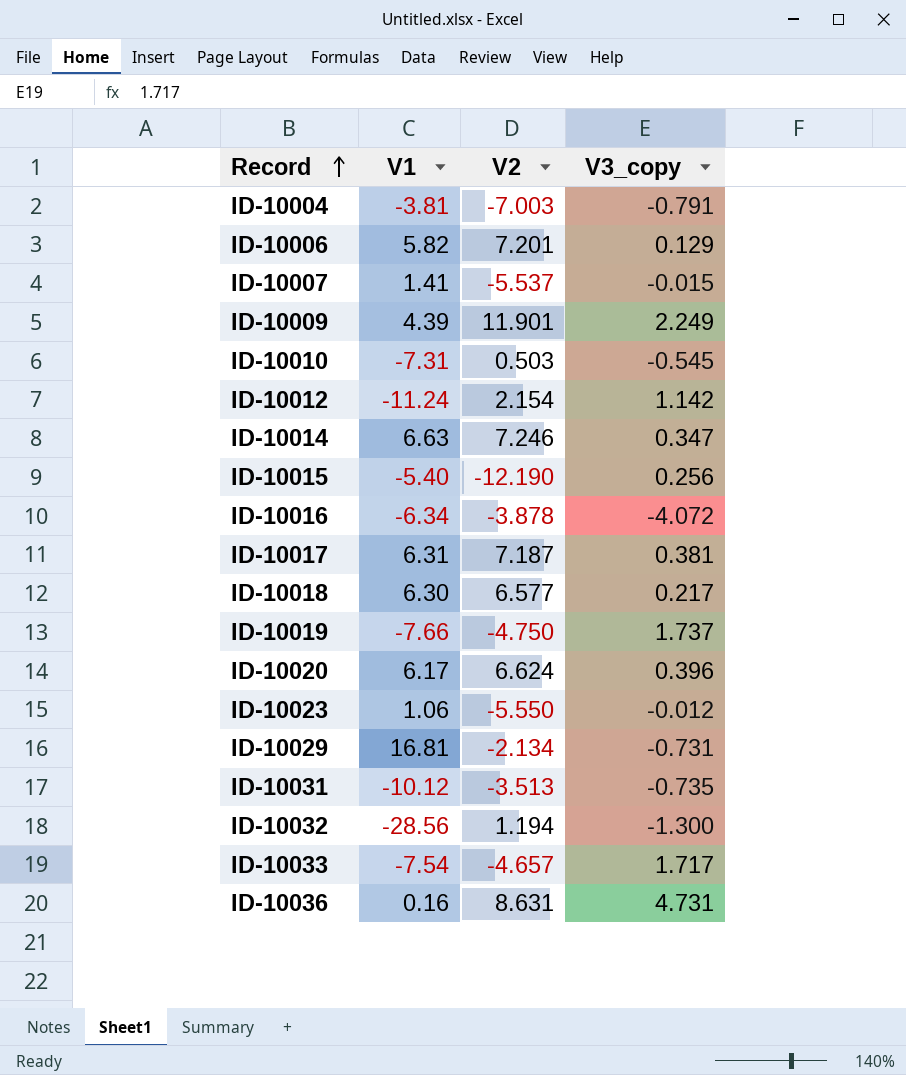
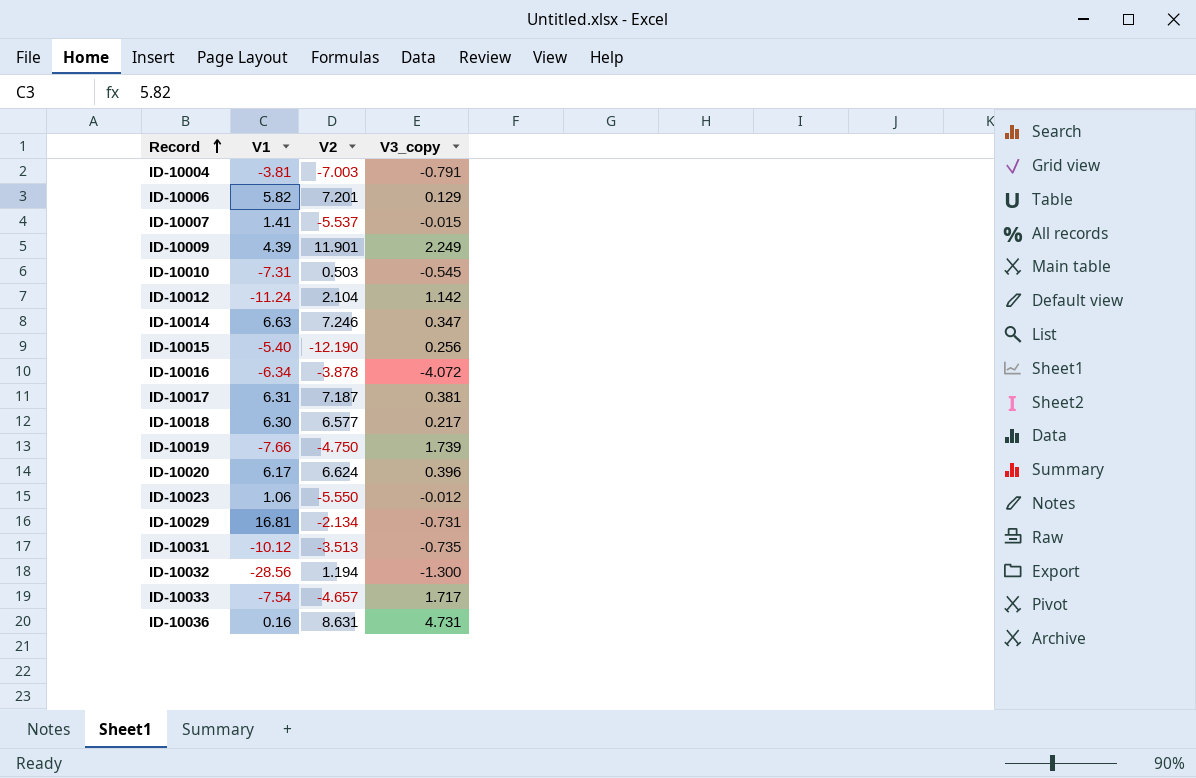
ID-10012 | V2: 2.154 -> 2.104
ID-10019 | V3_copy: 1.737 -> 1.739

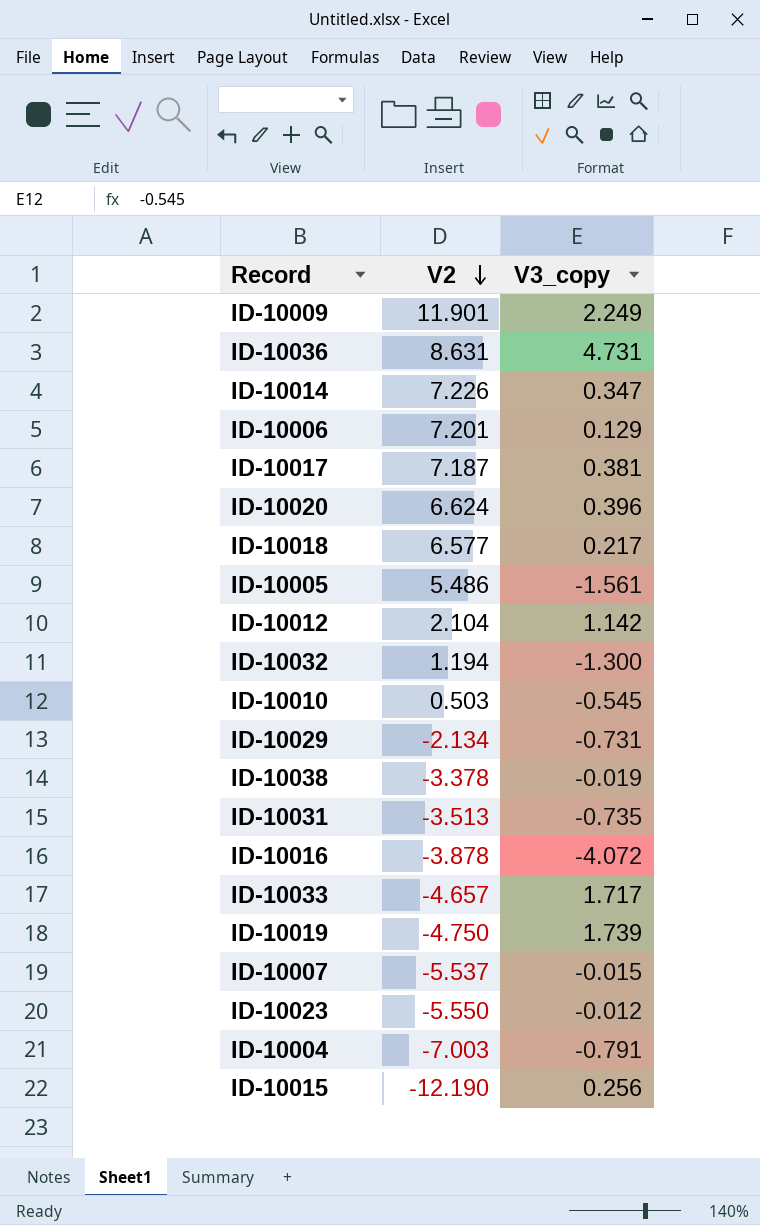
row order: Record ascending -> V2 descending
column V1 | position: 2 -> none
ID-10014 | V2: 7.246 -> 7.226
row ID-10005: none -> 5.486 | -1.561
row ID-10038: none -> -3.378 | -0.019

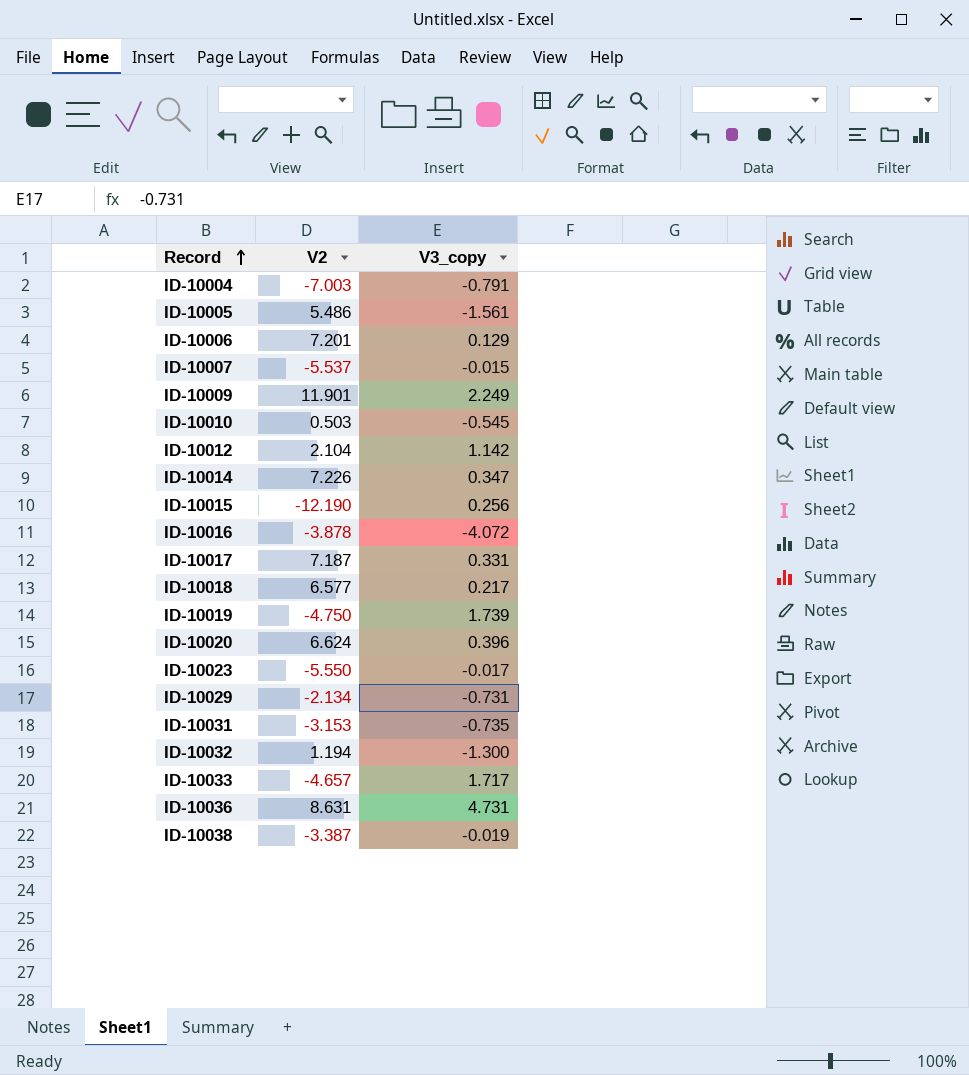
row order: V2 descending -> Record ascending
ID-10017 | V3_copy: 0.381 -> 0.331
ID-10023 | V3_copy: -0.012 -> -0.017
ID-10031 | V2: -3.513 -> -3.153
ID-10038 | V2: -3.378 -> -3.387

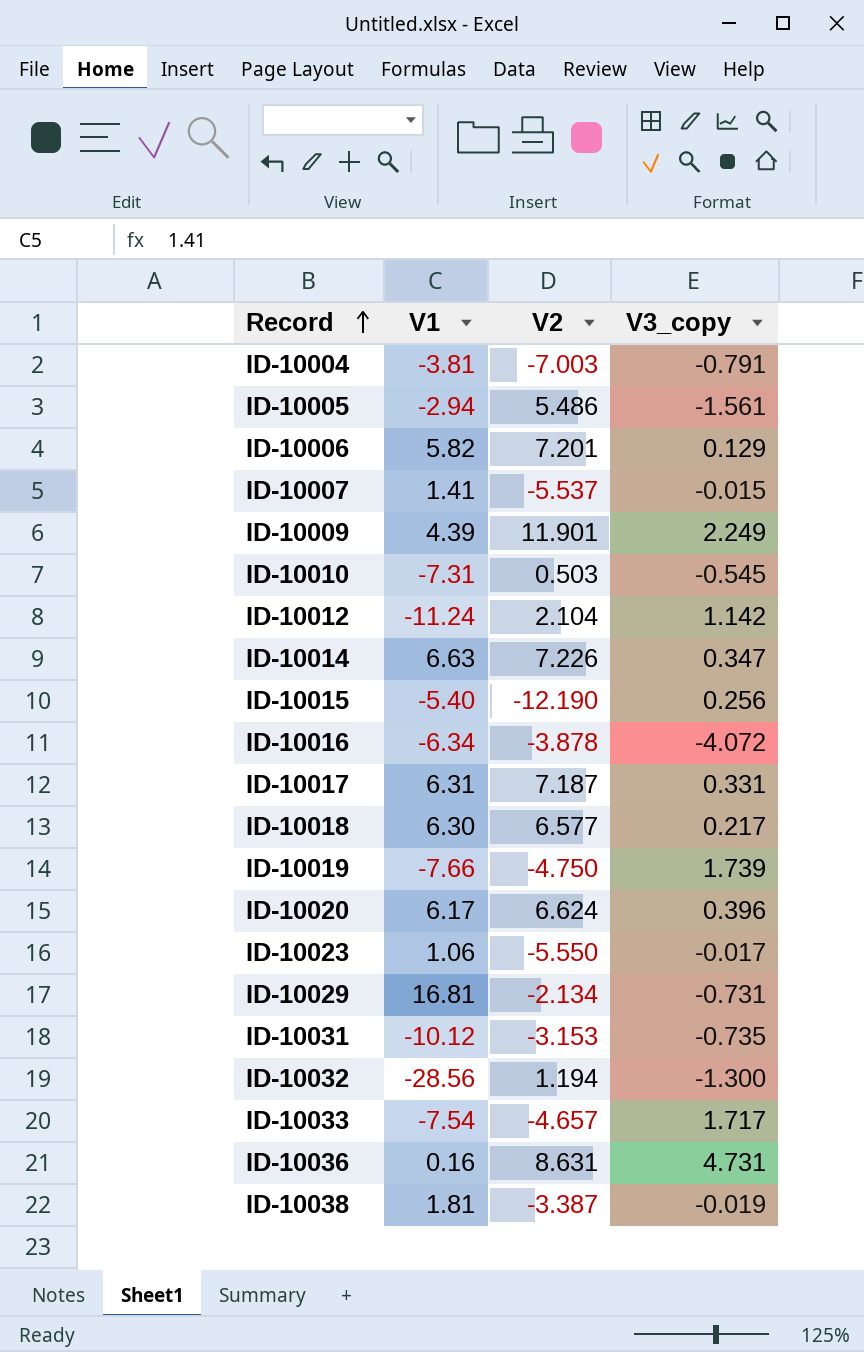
column V1 | position: none -> 2

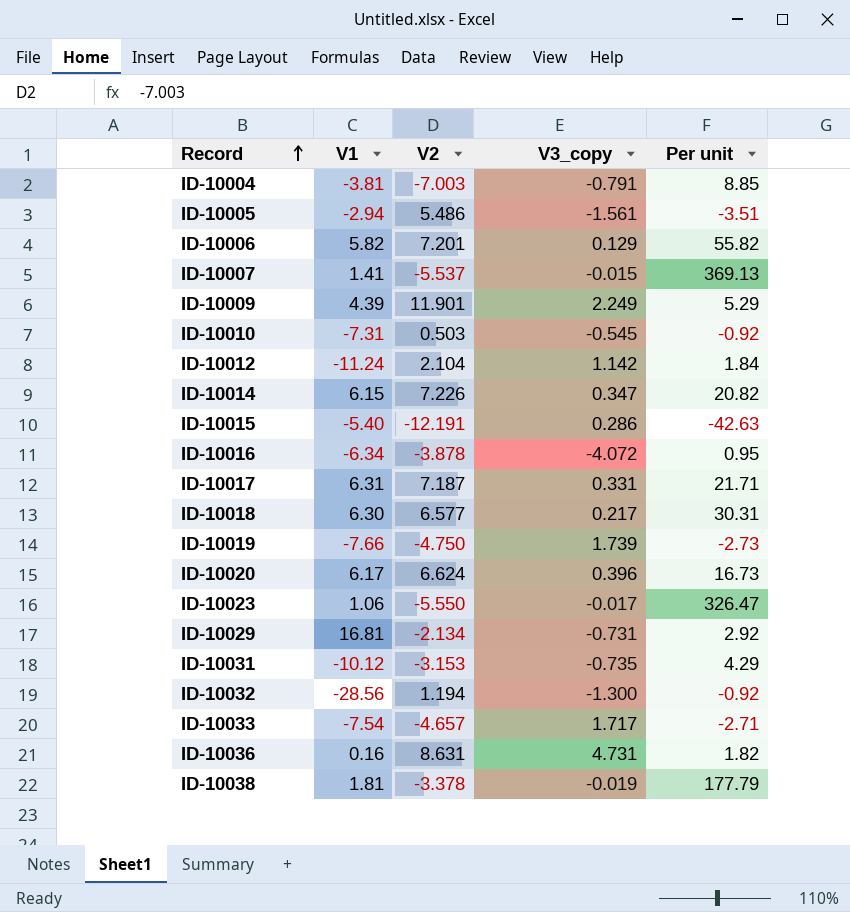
column Per unit | formula: none -> [V2] / [V3_copy]
ID-10014 | V1: 6.63 -> 6.15
ID-10015 | V2: -12.190 -> -12.191
ID-10015 | V3_copy: 0.256 -> 0.286
ID-10038 | V2: -3.387 -> -3.378

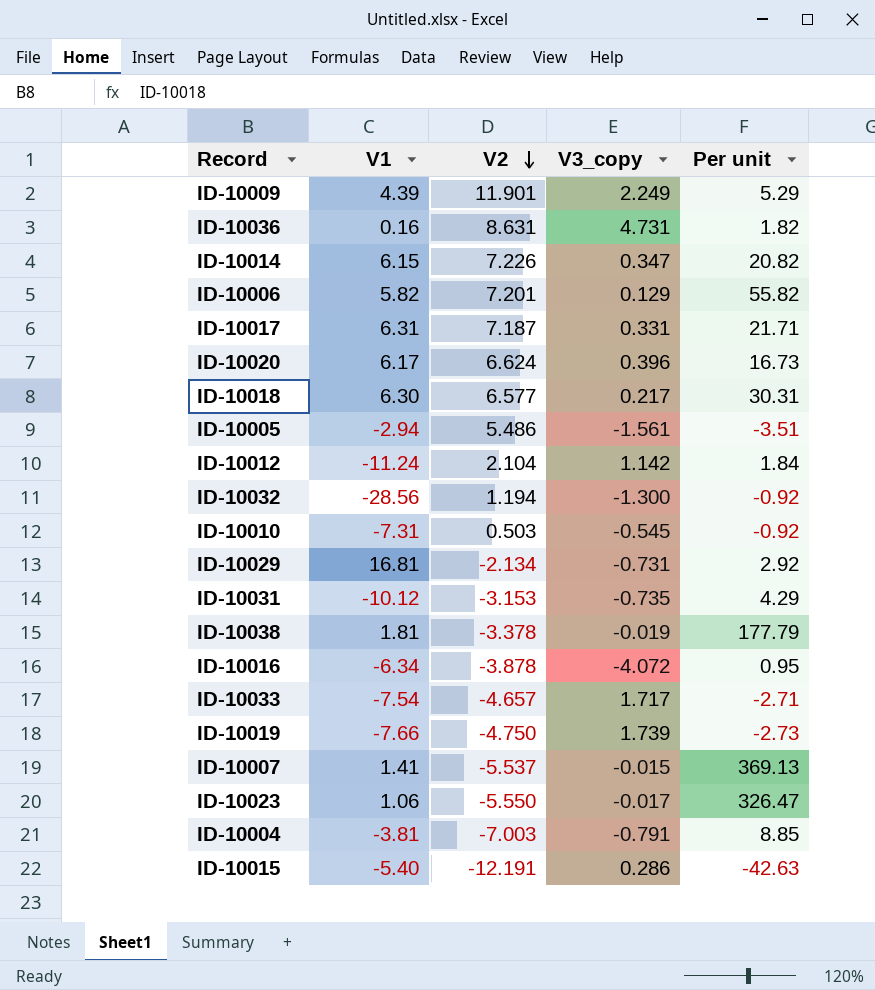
row order: Record ascending -> V2 descending

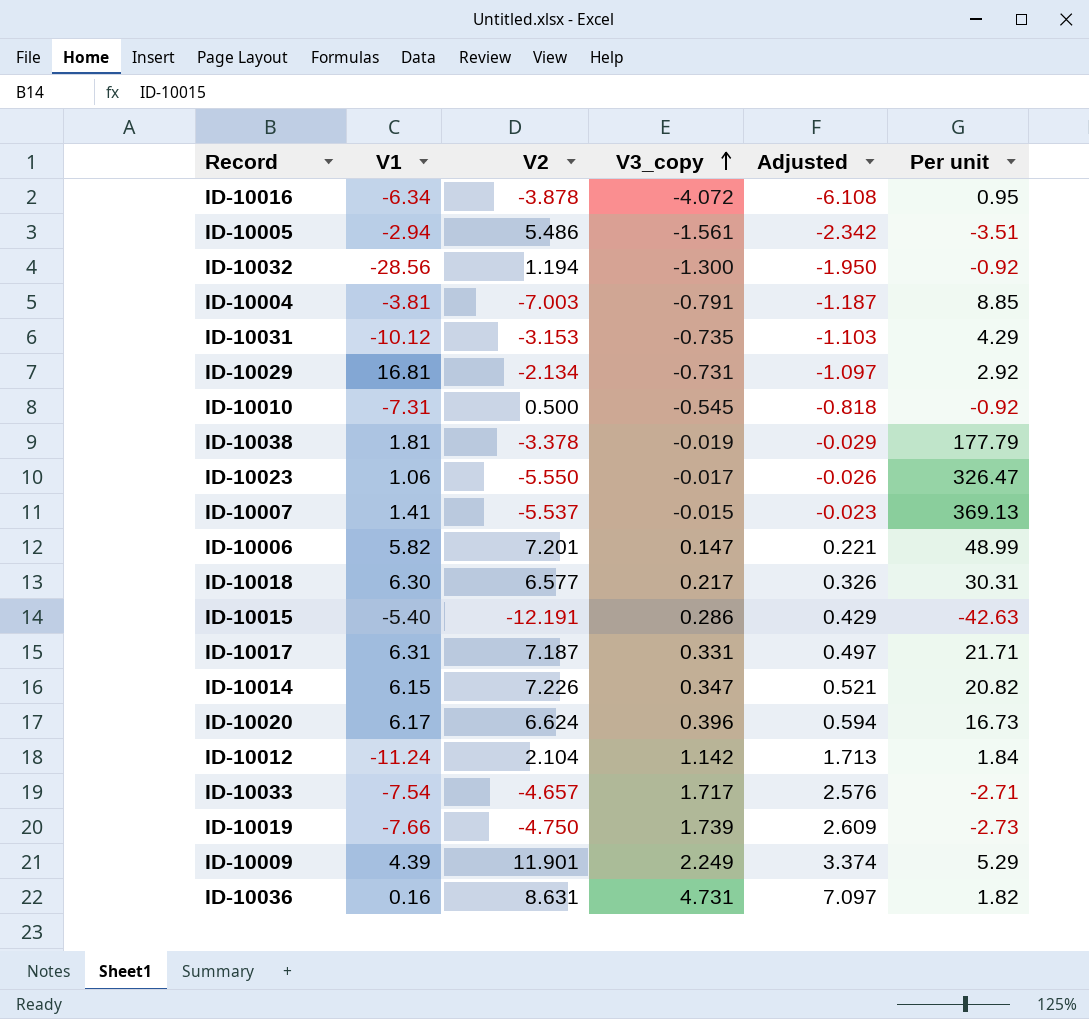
row order: V2 descending -> V3_copy ascending
column Adjusted | formula: none -> [V3_copy] * 1.5
ID-10010 | V2: 0.503 -> 0.500
ID-10006 | V3_copy: 0.129 -> 0.147
ID-10006 | Per unit: 55.82 -> 48.99

